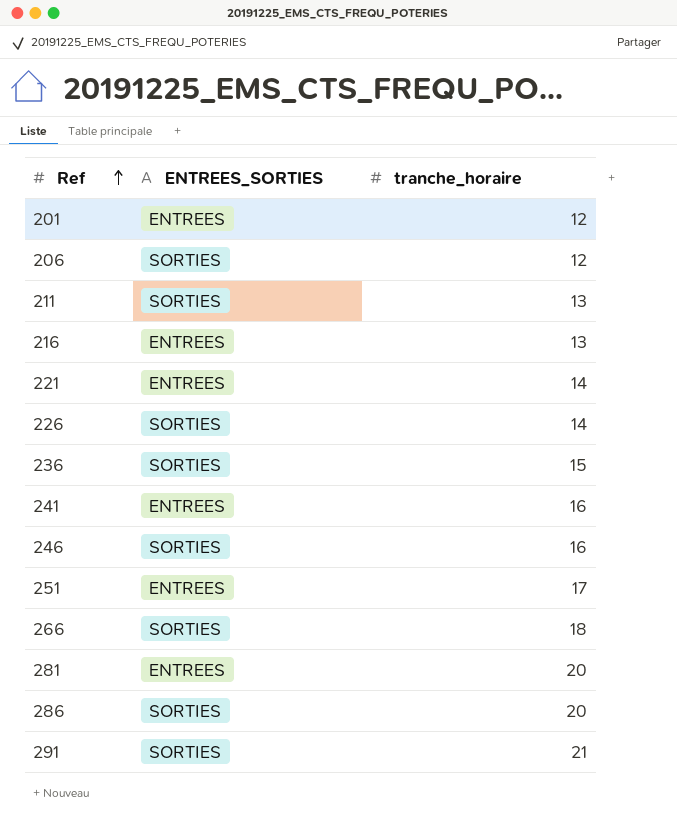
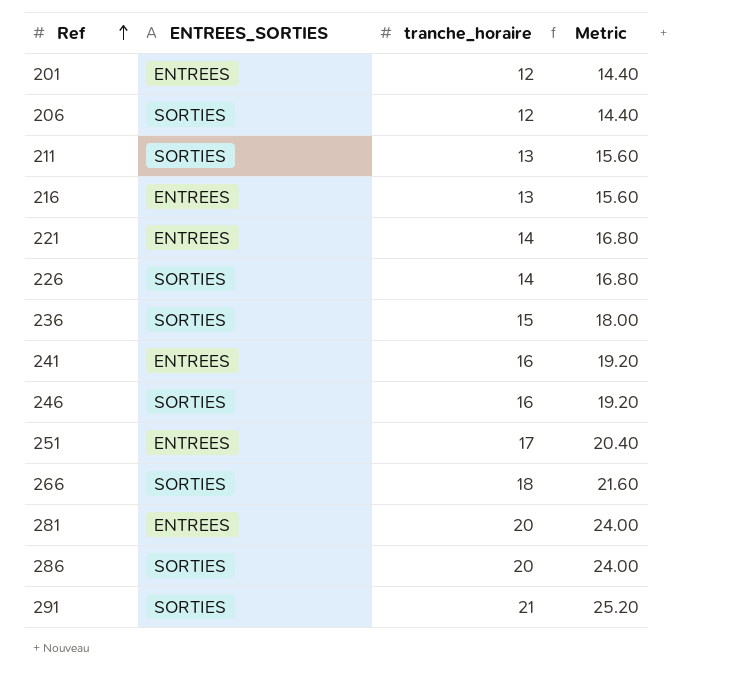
column Metric | formula: none -> [tranche_horaire] * 1.2

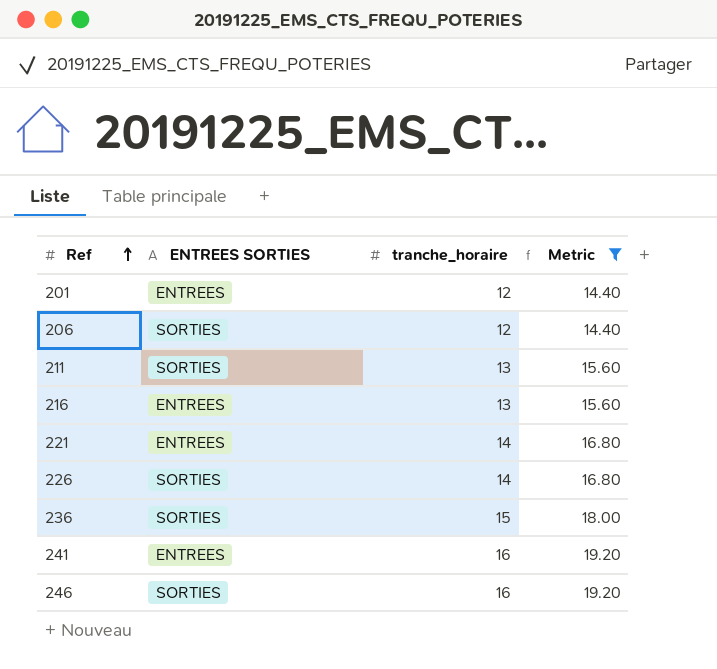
filter: none -> Metric <= 19.20
column name: ENTREES_SORTIES -> ENTREES SORTIES

